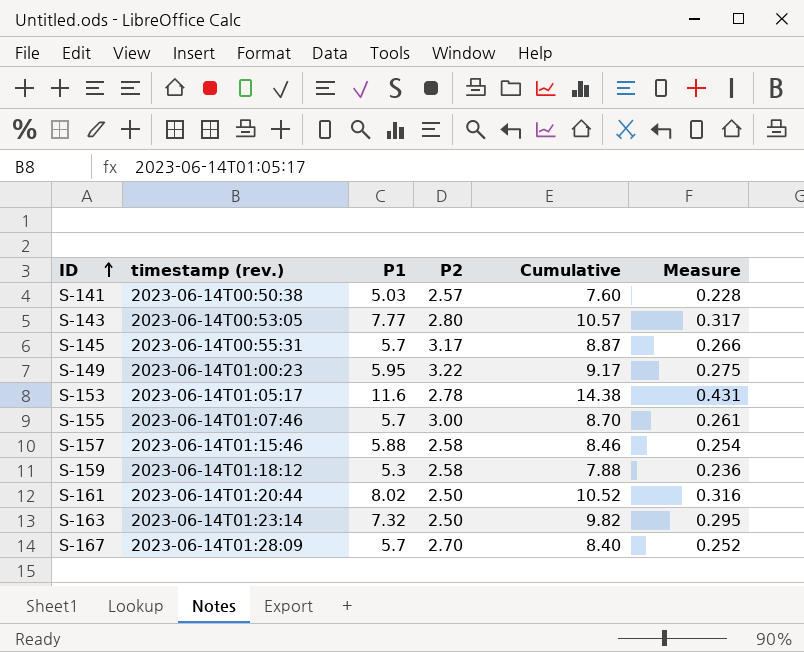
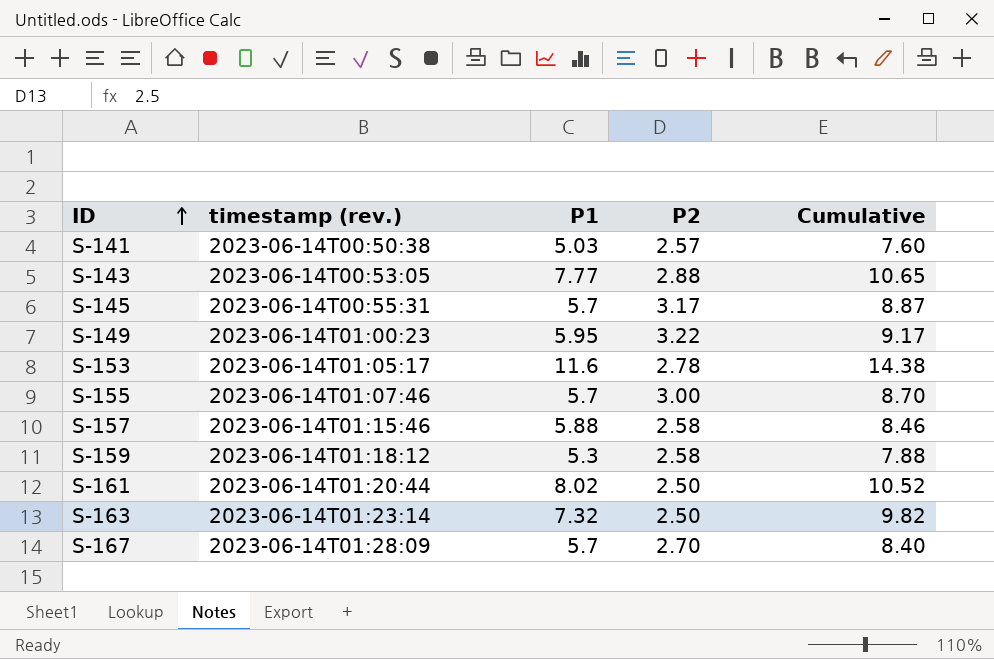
column Measure | formula: [Cumulative] * 0.03 -> none
S-143 | P2: 2.80 -> 2.88
S-143 | Cumulative: 10.57 -> 10.65

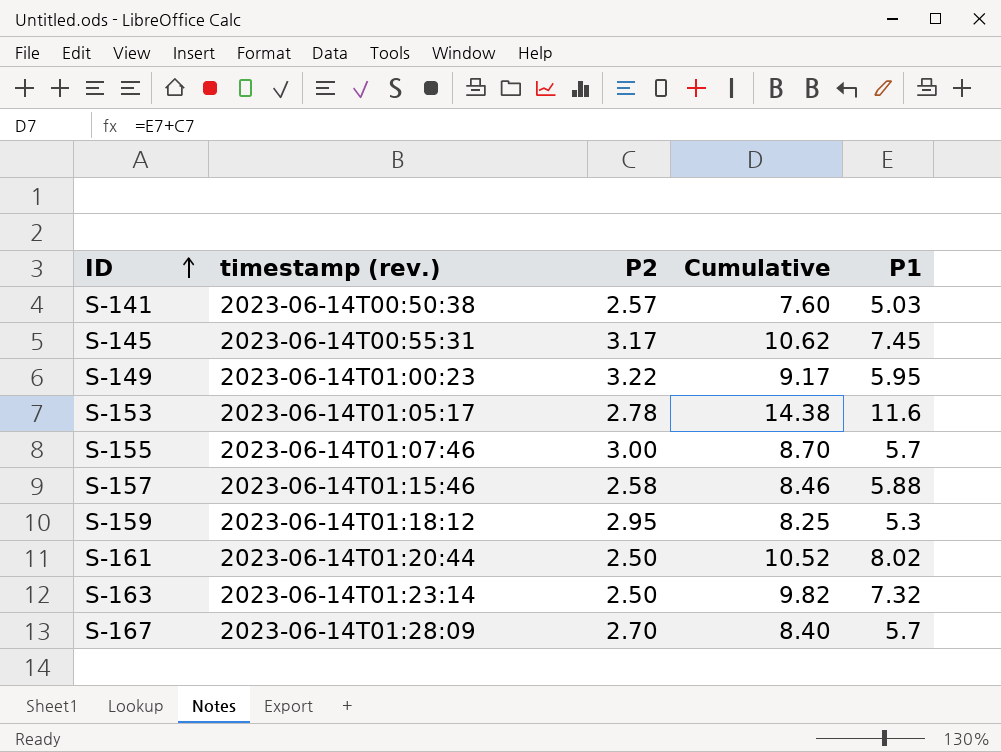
column P1 | position: 3 -> 5
row S-143: 2023-06-14T00:53:05 | 7.77 | 2.88 | 10.65 -> none
S-145 | Cumulative: 8.87 -> 10.62
S-145 | P1: 5.7 -> 7.45
S-159 | P2: 2.58 -> 2.95
S-159 | Cumulative: 7.88 -> 8.25

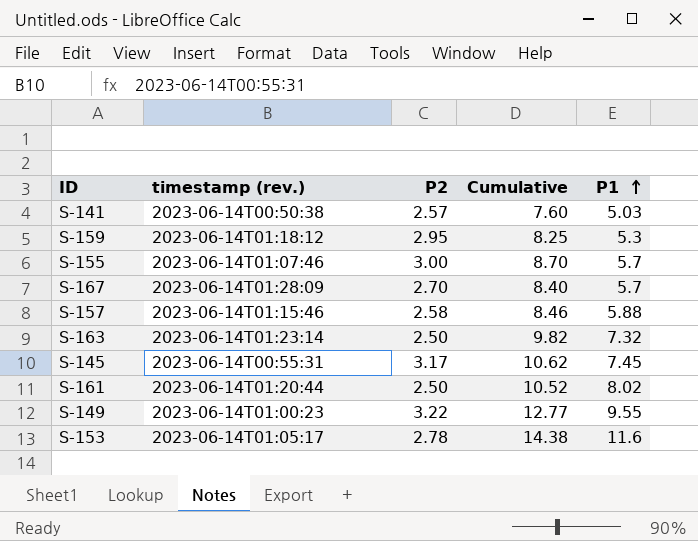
row order: ID ascending -> P1 ascending
S-149 | Cumulative: 9.17 -> 12.77
S-149 | P1: 5.95 -> 9.55

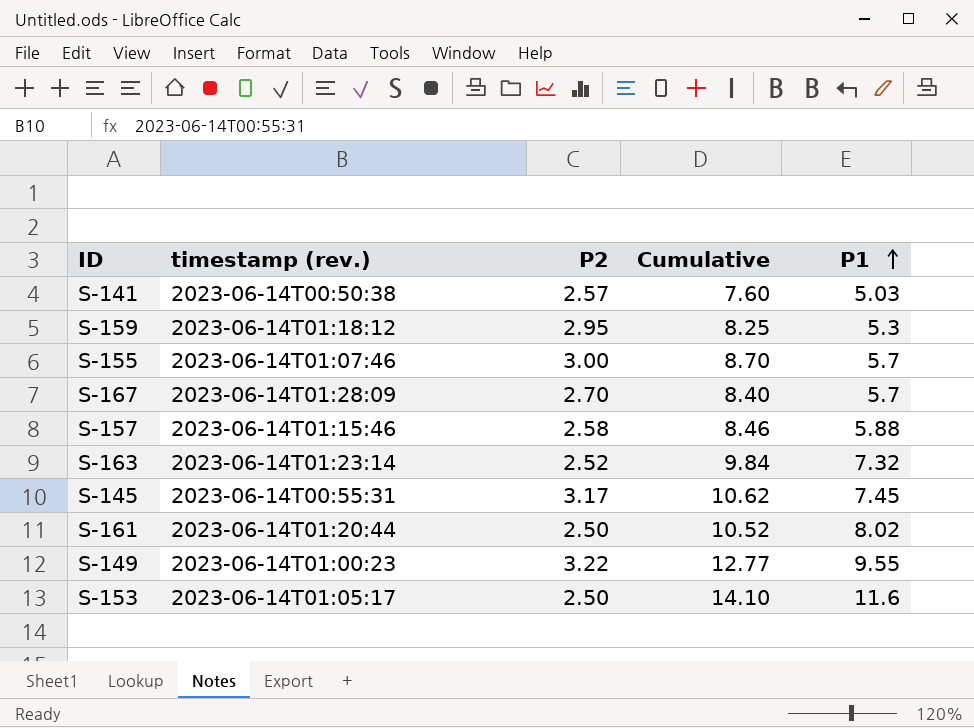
S-163 | P2: 2.50 -> 2.52
S-163 | Cumulative: 9.82 -> 9.84
S-153 | P2: 2.78 -> 2.50
S-153 | Cumulative: 14.38 -> 14.10

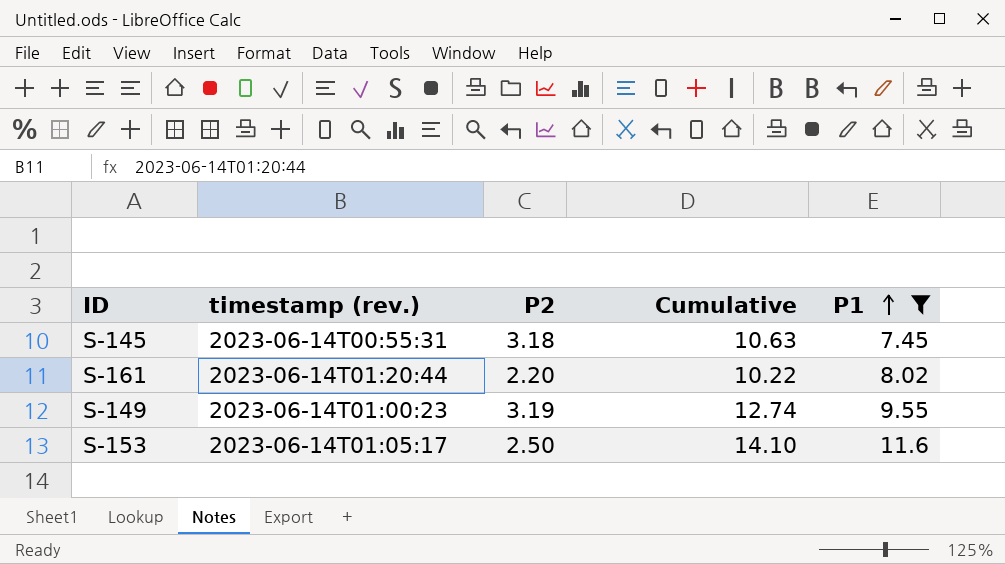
filter: none -> P1 >= 7.45
S-145 | P2: 3.17 -> 3.18
S-145 | Cumulative: 10.62 -> 10.63
S-161 | P2: 2.50 -> 2.20
S-161 | Cumulative: 10.52 -> 10.22
S-149 | P2: 3.22 -> 3.19
S-149 | Cumulative: 12.77 -> 12.74

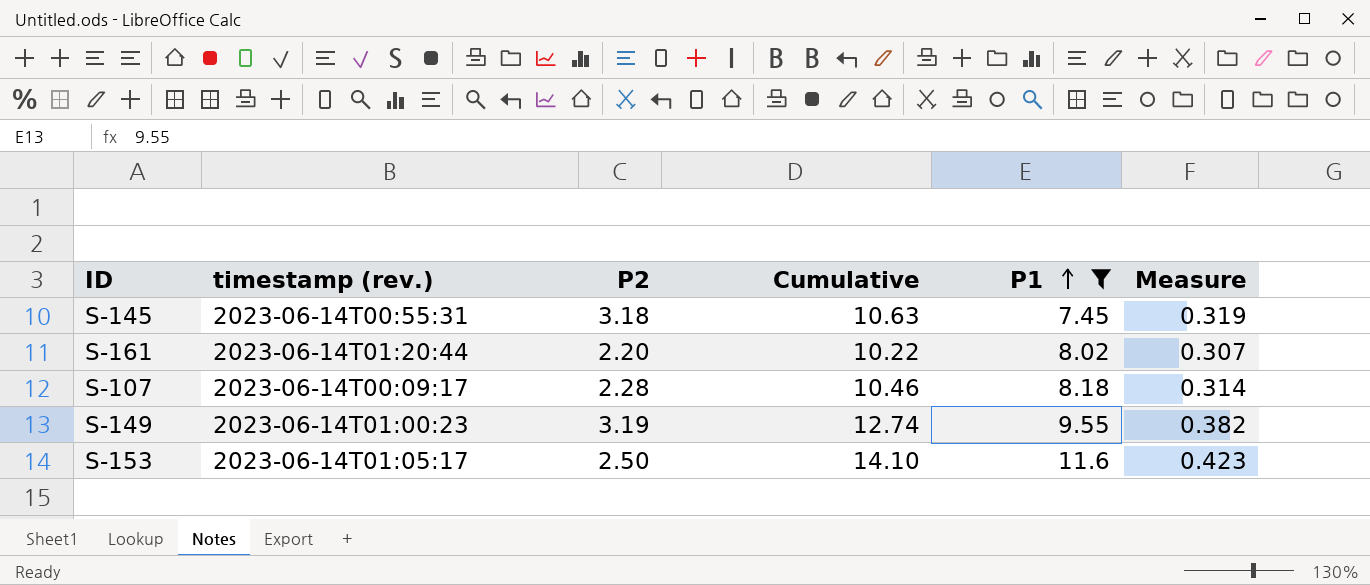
column Measure | formula: none -> [Cumulative] * 0.03
row S-107: none -> 2023-06-14T00:09:17 | 2.28 | 10.46 | 8.18 | 0.314

